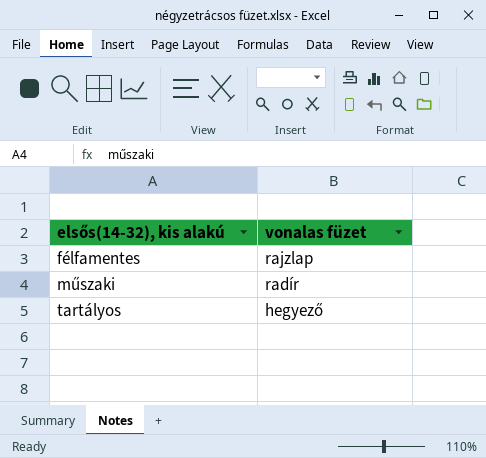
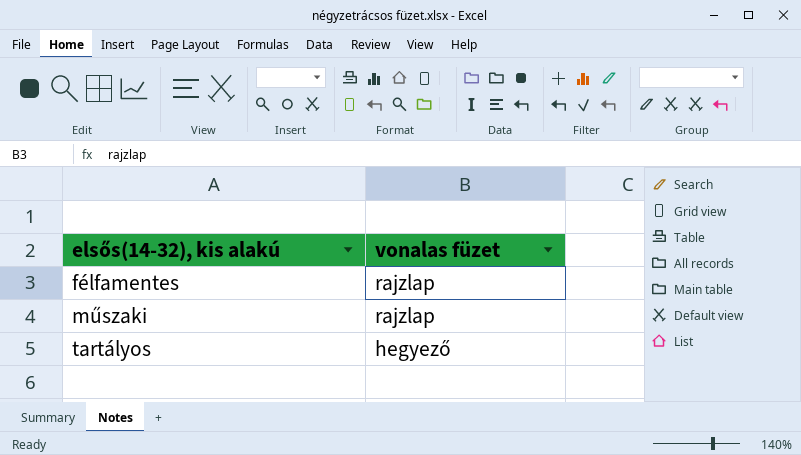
műszaki | vonalas füzet: radír -> rajzlap

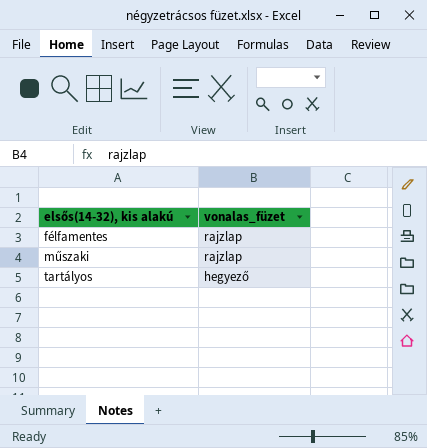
column name: vonalas füzet -> vonalas_füzet

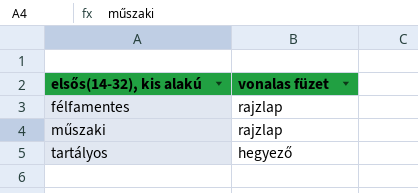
column name: vonalas_füzet -> vonalas füzet

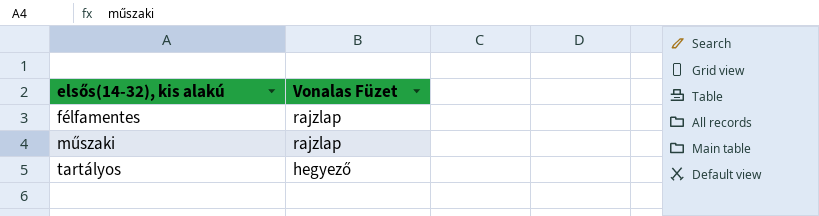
column name: vonalas füzet -> Vonalas Füzet

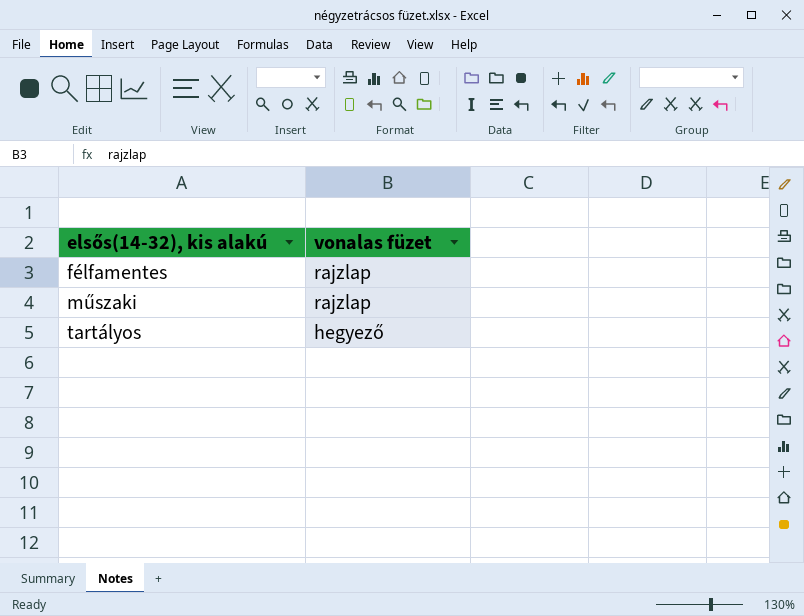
column name: Vonalas Füzet -> vonalas füzet

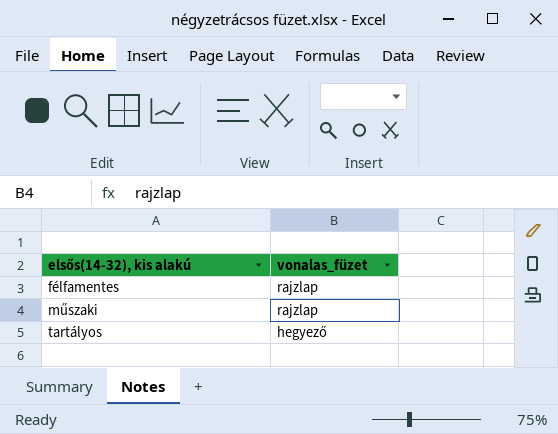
column name: vonalas füzet -> vonalas_füzet

